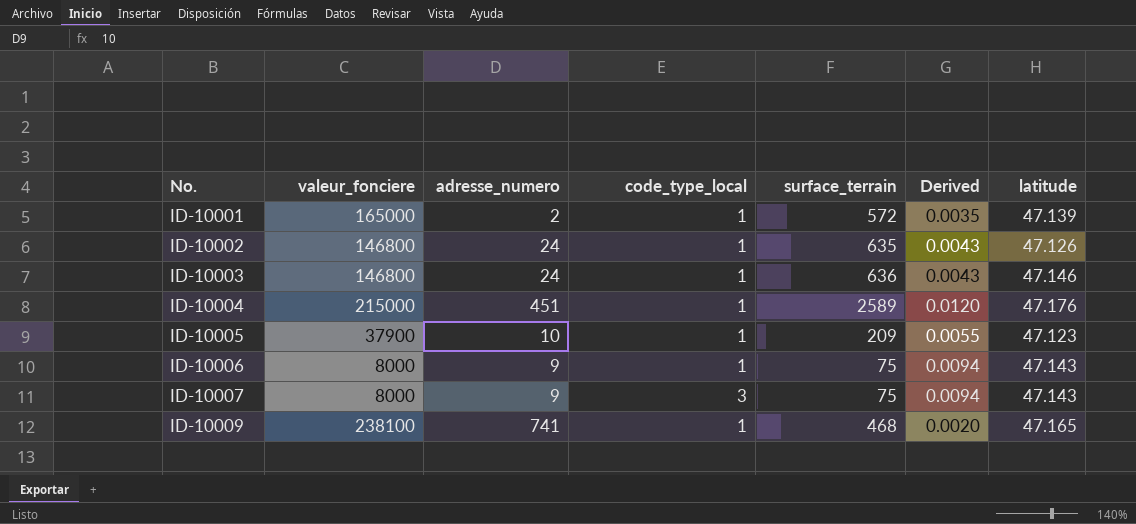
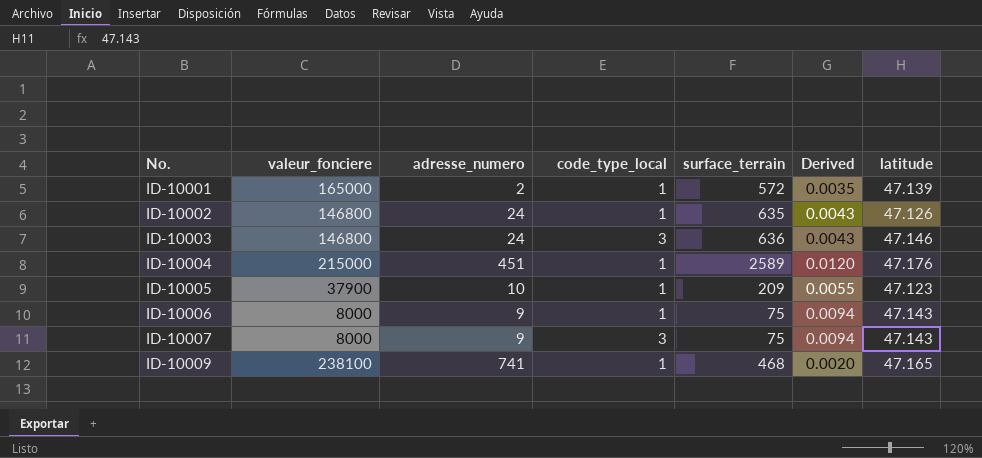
ID-10003 | code_type_local: 1 -> 3

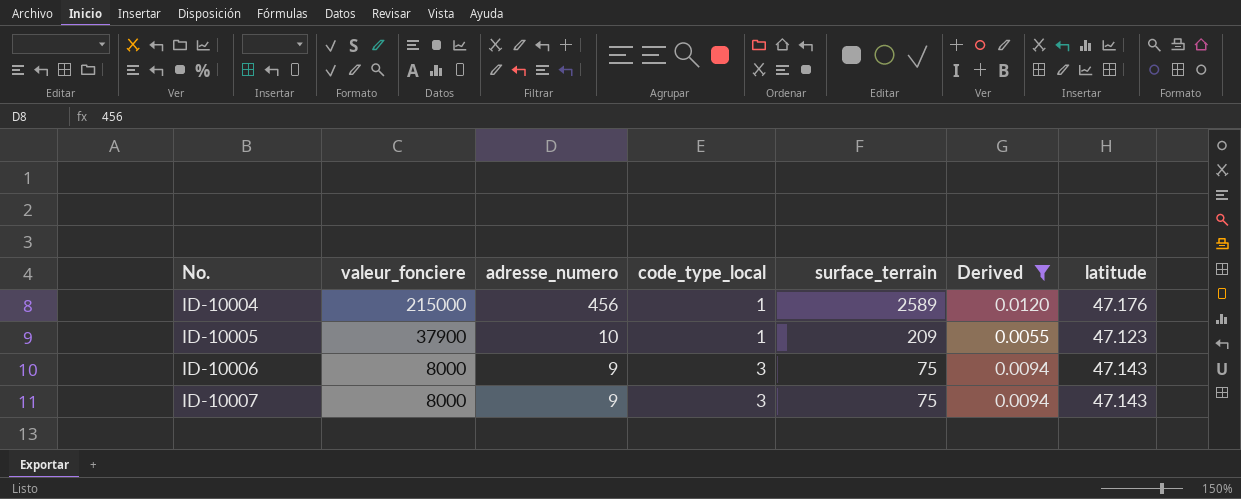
filter: none -> Derived >= 0.0055
ID-10004 | adresse_numero: 451 -> 456
ID-10006 | code_type_local: 1 -> 3

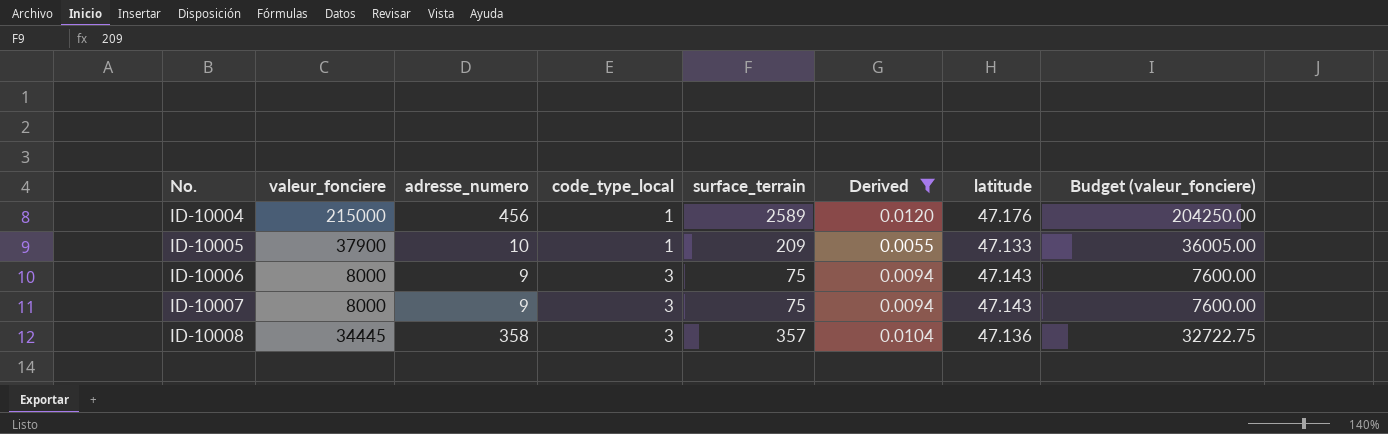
column Budget (valeur_fonciere) | formula: none -> [valeur_fonciere] * 0.95
ID-10005 | latitude: 47.123 -> 47.133
row ID-10008: none -> 34445 | 358 | 3 | 357 | 0.0104 | 47.136 | 32722.75

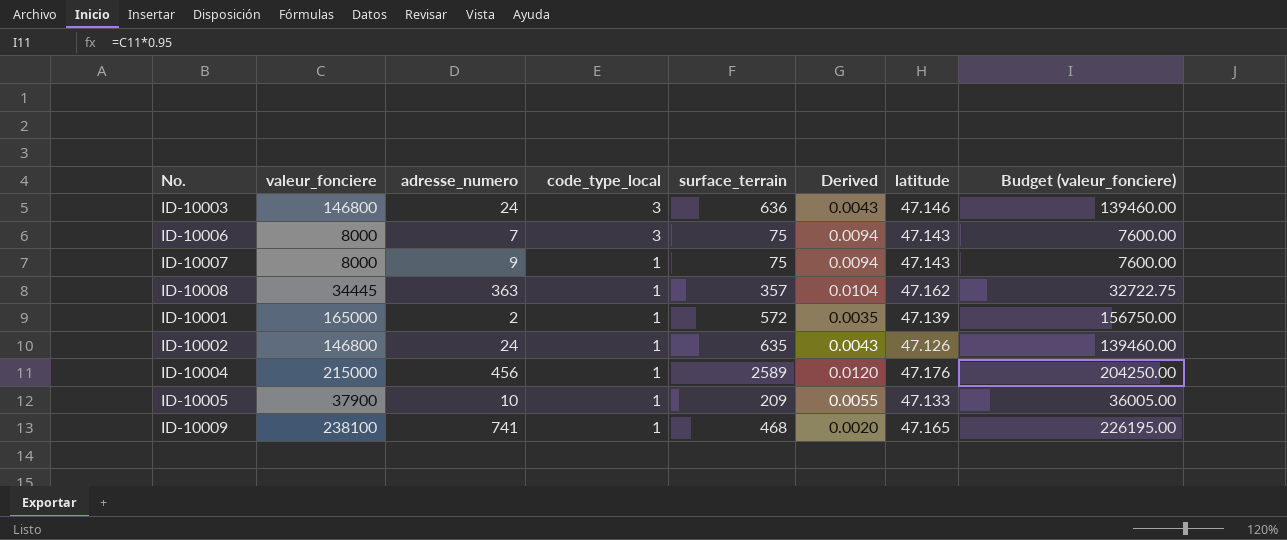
filter: Derived >= 0.0055 -> none
row order: No. ascending -> code_type_local descending
ID-10006 | adresse_numero: 9 -> 7
ID-10007 | code_type_local: 3 -> 1
ID-10008 | adresse_numero: 358 -> 363
ID-10008 | code_type_local: 3 -> 1
ID-10008 | latitude: 47.136 -> 47.162

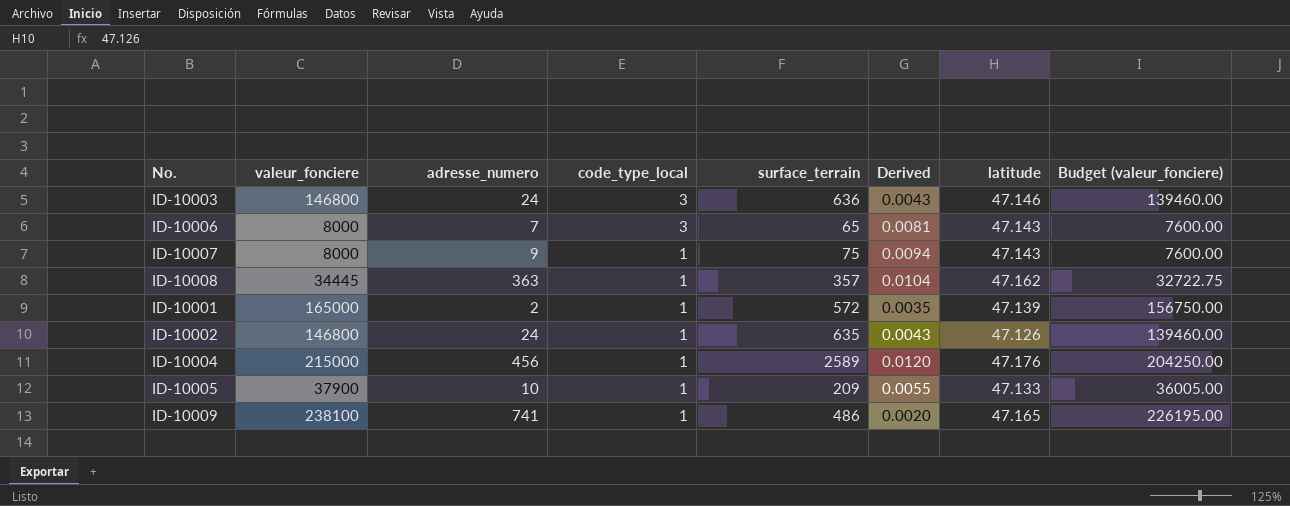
ID-10006 | surface_terrain: 75 -> 65
ID-10006 | Derived: 0.0094 -> 0.0081
ID-10009 | surface_terrain: 468 -> 486

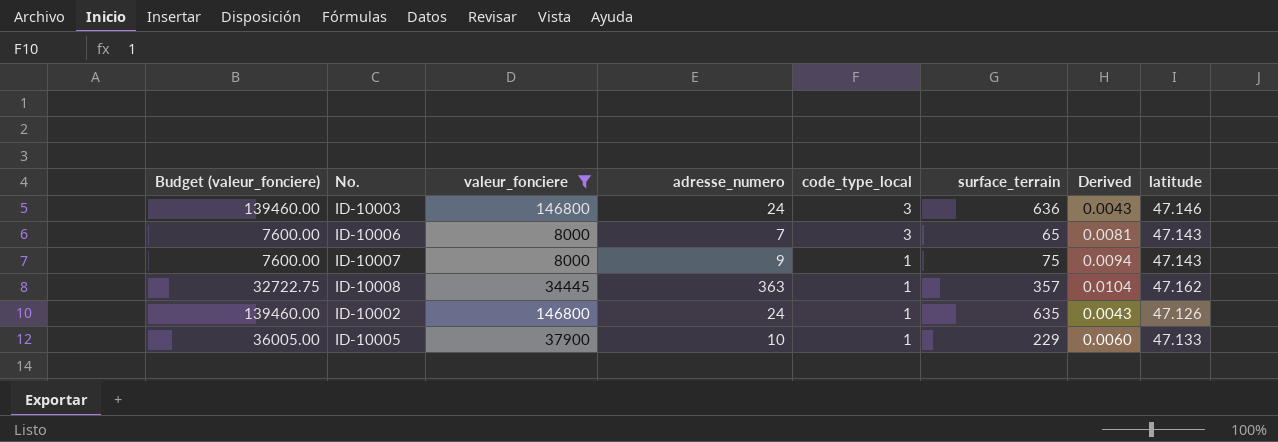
filter: none -> valeur_fonciere <= 146800
column Budget (valeur_fonciere) | position: 8 -> 1
ID-10005 | surface_terrain: 209 -> 229
ID-10005 | Derived: 0.0055 -> 0.0060

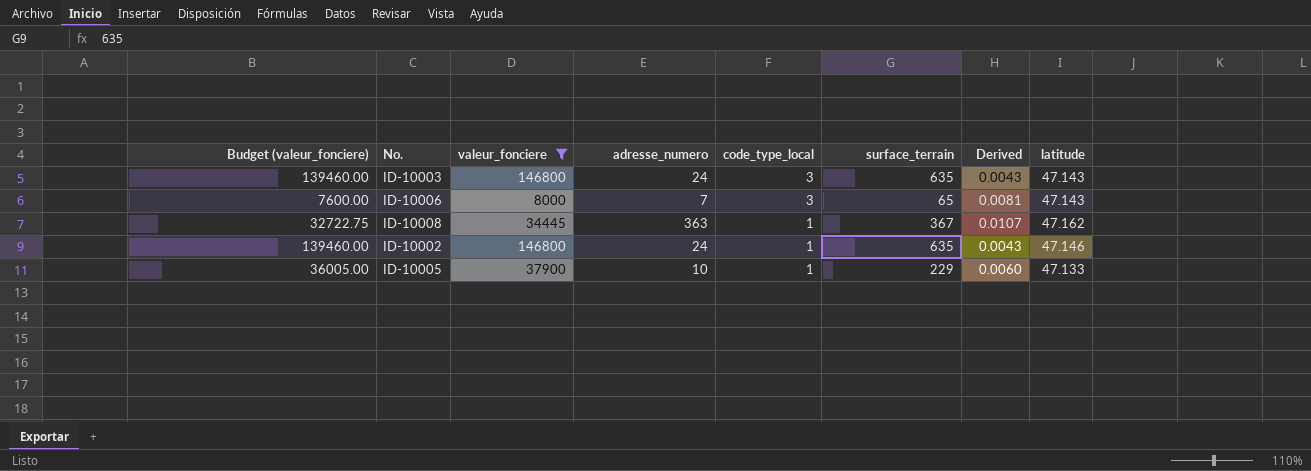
row ID-10007: 7600.00 | 8000 | 9 | 1 | 75 | 0.0094 | 47.143 -> none
ID-10003 | surface_terrain: 636 -> 635
ID-10003 | latitude: 47.146 -> 47.143
ID-10008 | surface_terrain: 357 -> 367
ID-10008 | Derived: 0.0104 -> 0.0107
ID-10002 | latitude: 47.126 -> 47.146

